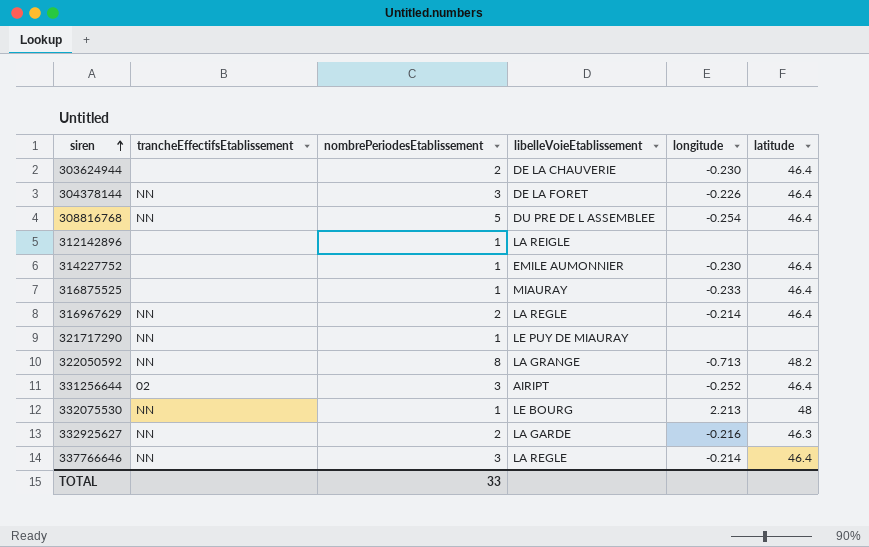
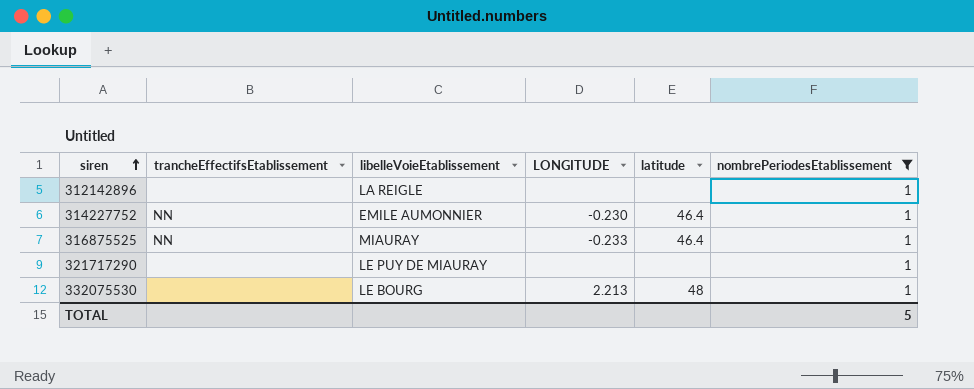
filter: none -> nombrePeriodesEtablissement = 1
column name: longitude -> LONGITUDE
column nombrePeriodesEtablissement | position: 3 -> 6
314227752 | trancheEffectifsEtablissement: none -> NN
316875525 | trancheEffectifsEtablissement: none -> NN
321717290 | trancheEffectifsEtablissement: NN -> none
332075530 | trancheEffectifsEtablissement: NN -> none
TOTAL | nombrePeriodesEtablissement: 33 -> 5

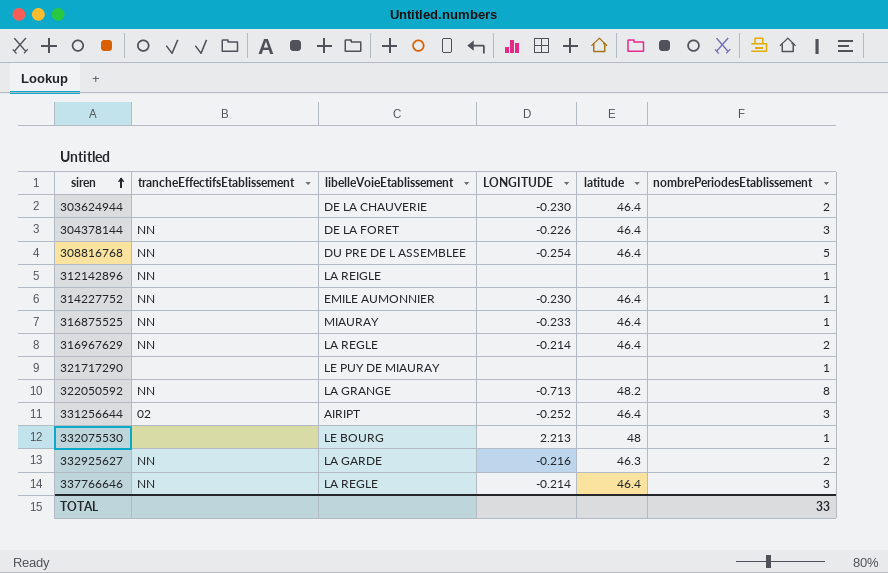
filter: nombrePeriodesEtablissement = 1 -> none
312142896 | trancheEffectifsEtablissement: none -> NN
TOTAL | nombrePeriodesEtablissement: 5 -> 33

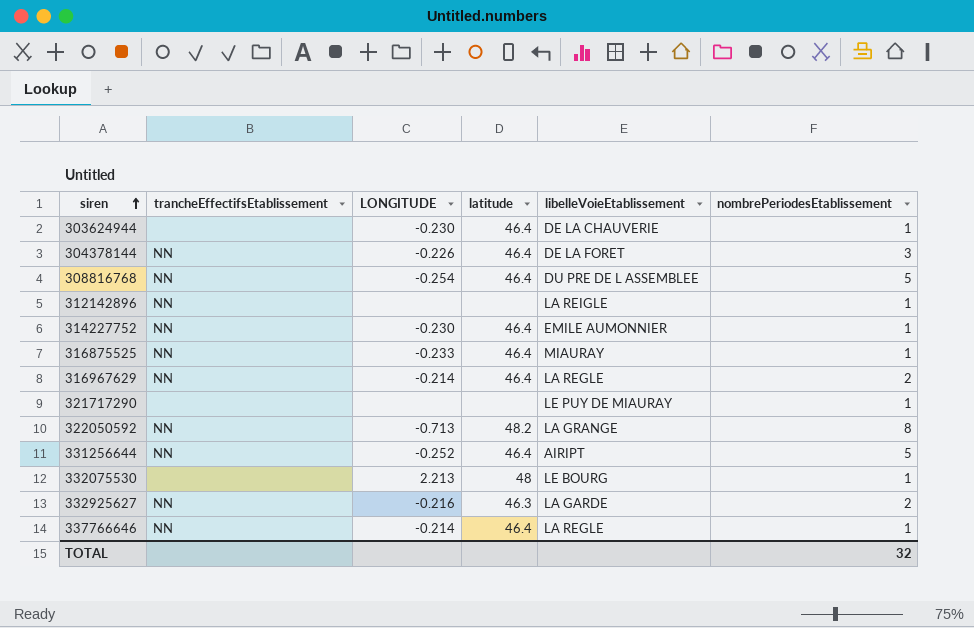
column libelleVoieEtablissement | position: 3 -> 5
303624944 | nombrePeriodesEtablissement: 2 -> 1
331256644 | trancheEffectifsEtablissement: 02 -> NN
331256644 | nombrePeriodesEtablissement: 3 -> 5
337766646 | nombrePeriodesEtablissement: 3 -> 1
TOTAL | nombrePeriodesEtablissement: 33 -> 32

